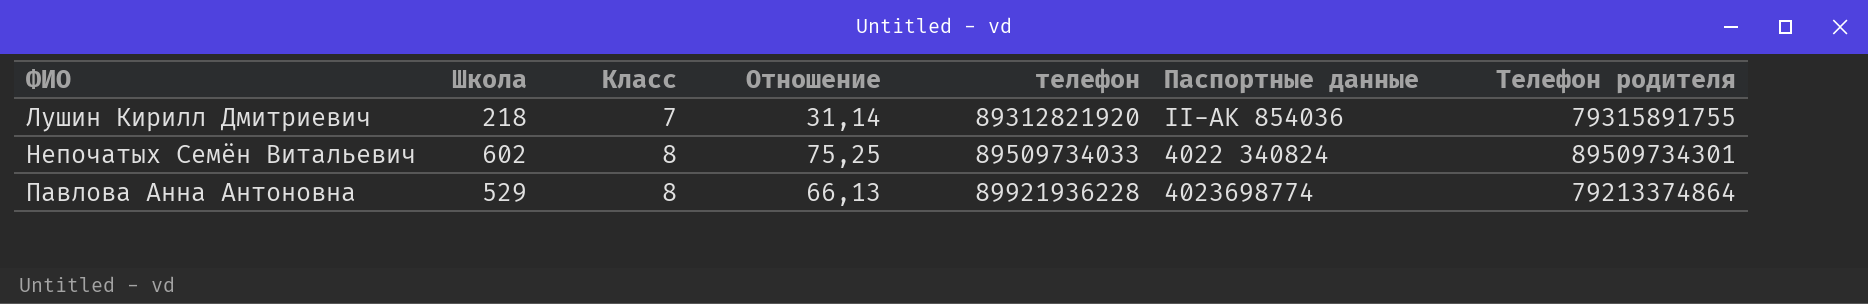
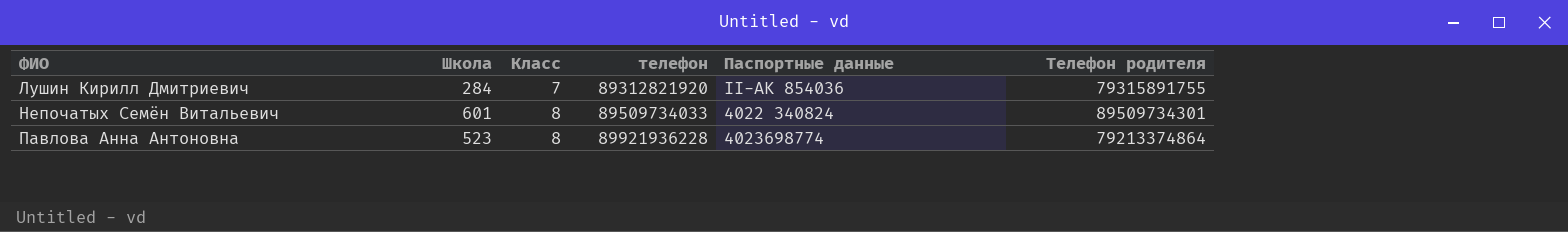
column Отношение | formula: [Школа] / [Класс] -> none
Лушин Кирилл Дмитриевич | Школа: 218 -> 284
Непочатых Семëн Витальевич | Школа: 602 -> 601
Павлова Анна Антоновна | Школа: 529 -> 523

